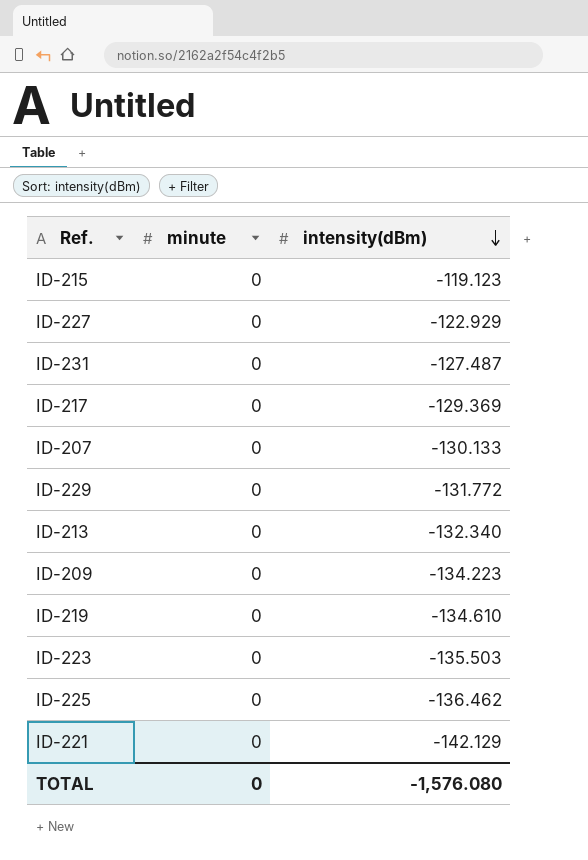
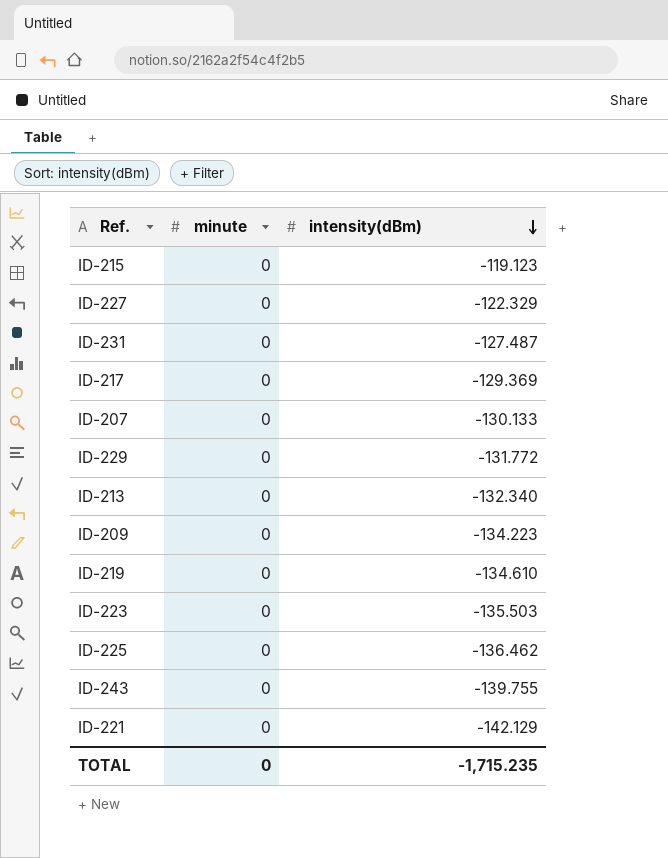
ID-227 | intensity(dBm): -122.929 -> -122.329
row ID-243: none -> 0 | -139.755
TOTAL | intensity(dBm): -1,576.080 -> -1,715.235

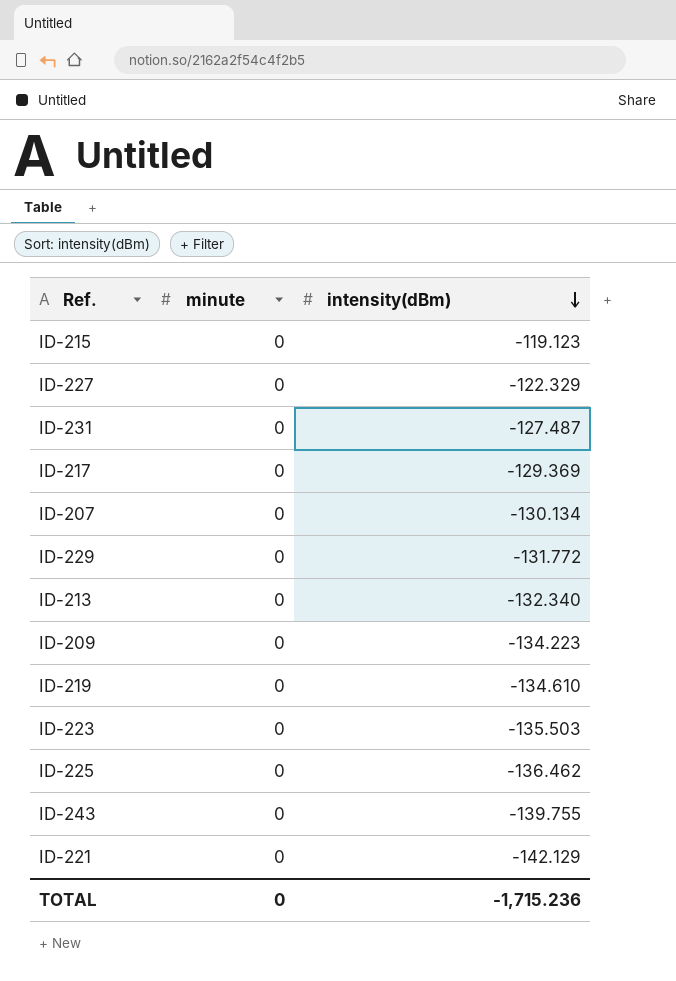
ID-207 | intensity(dBm): -130.133 -> -130.134
TOTAL | intensity(dBm): -1,715.235 -> -1,715.236

